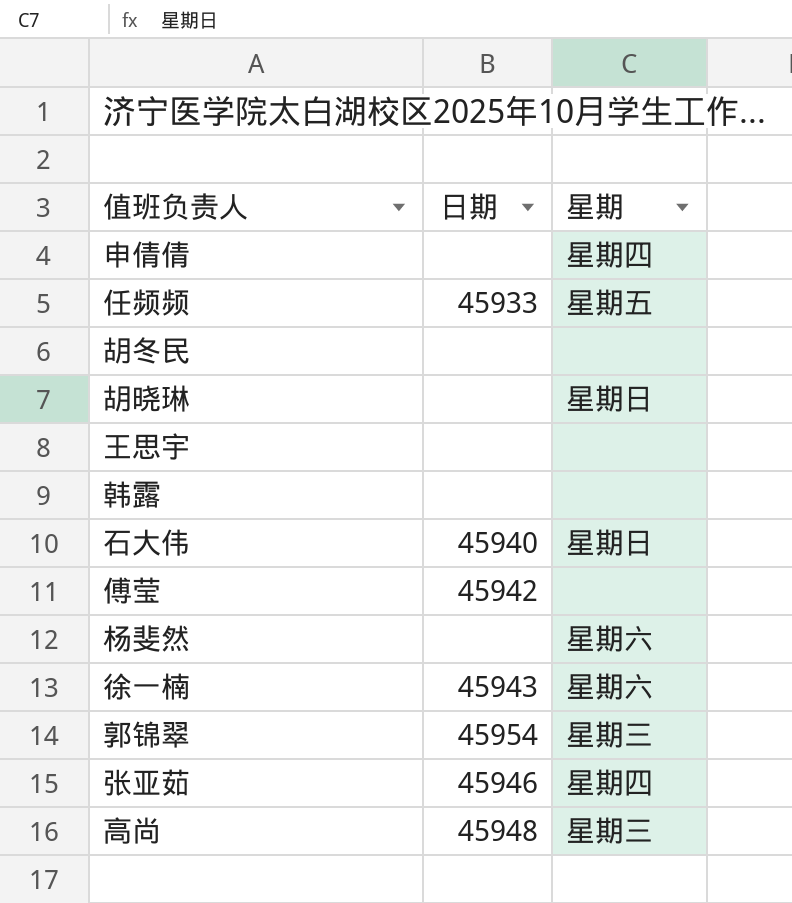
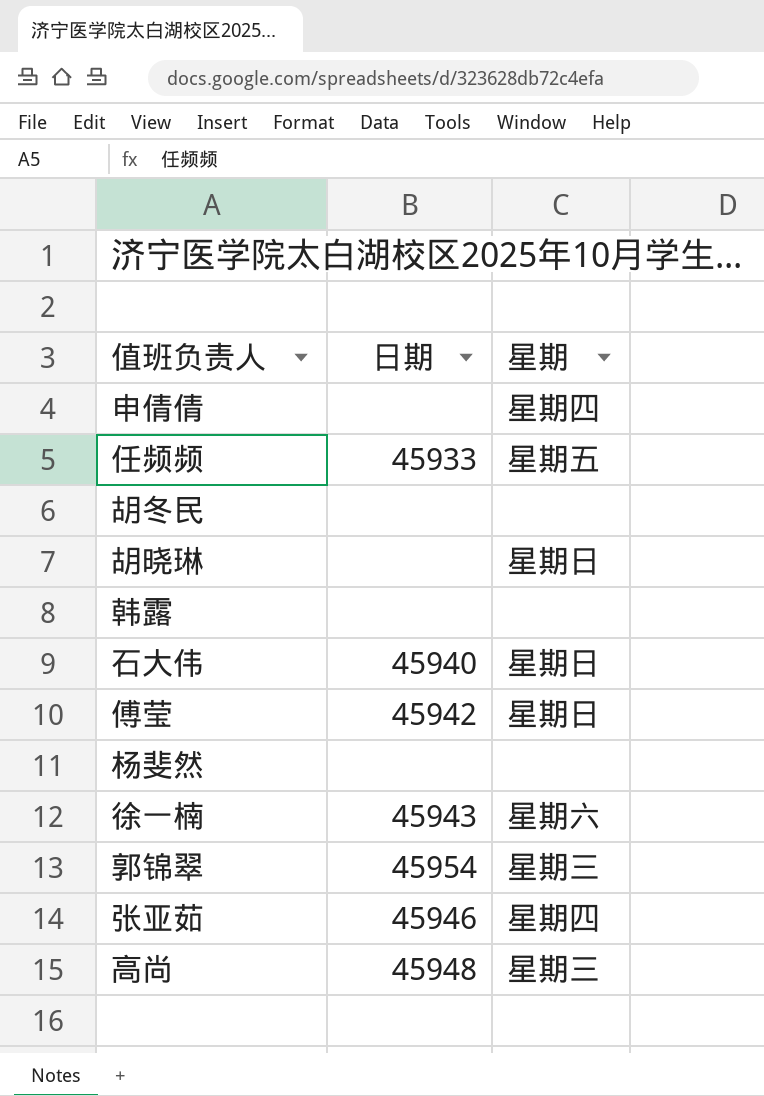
row 王思宇: none | none -> none
傅莹 | 星期: none -> 星期日
杨斐然 | 星期: 星期六 -> none

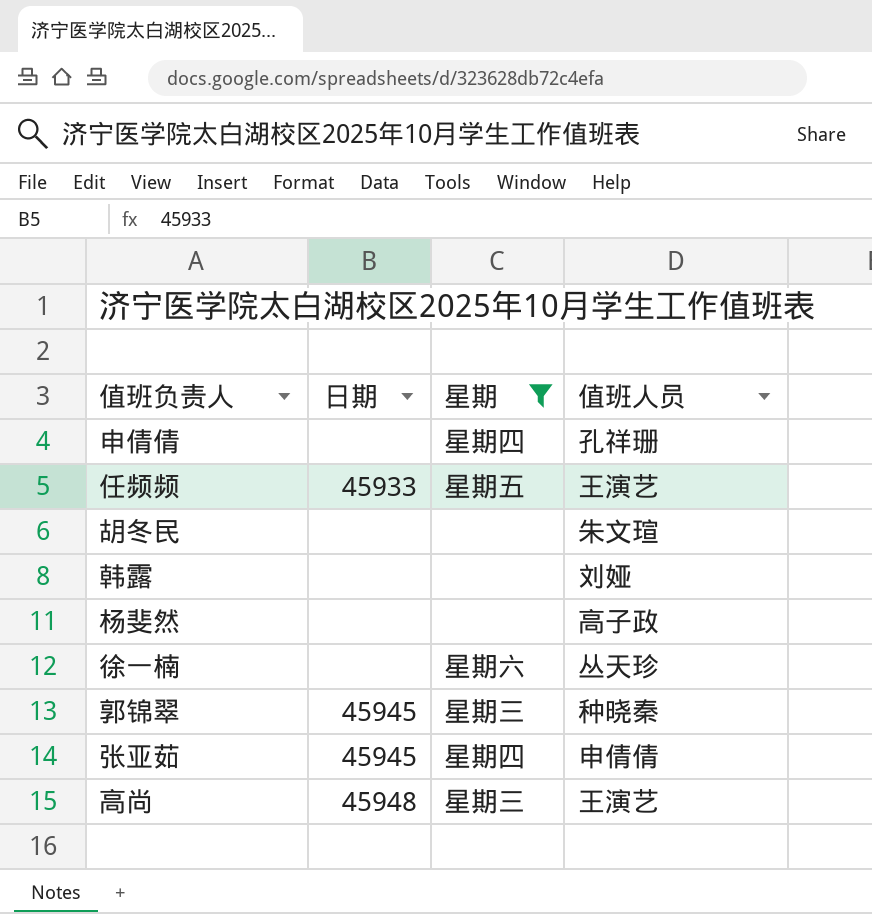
filter: none -> 星期 != 星期日
column 值班人员 | position: none -> 4
徐一楠 | 日期: 45943 -> none
郭锦翠 | 日期: 45954 -> 45945
张亚茹 | 日期: 45946 -> 45945

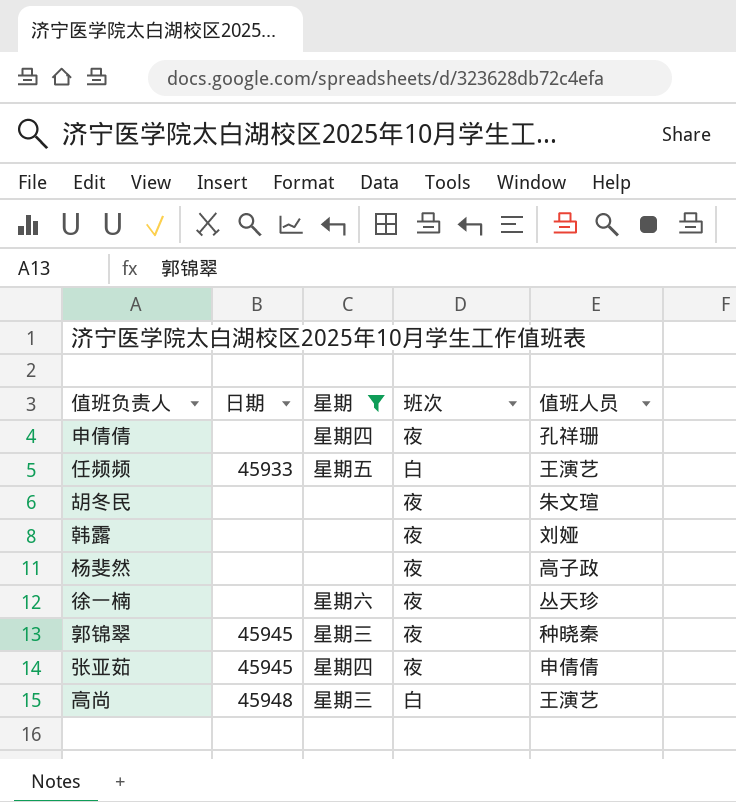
column 班次 | position: none -> 4

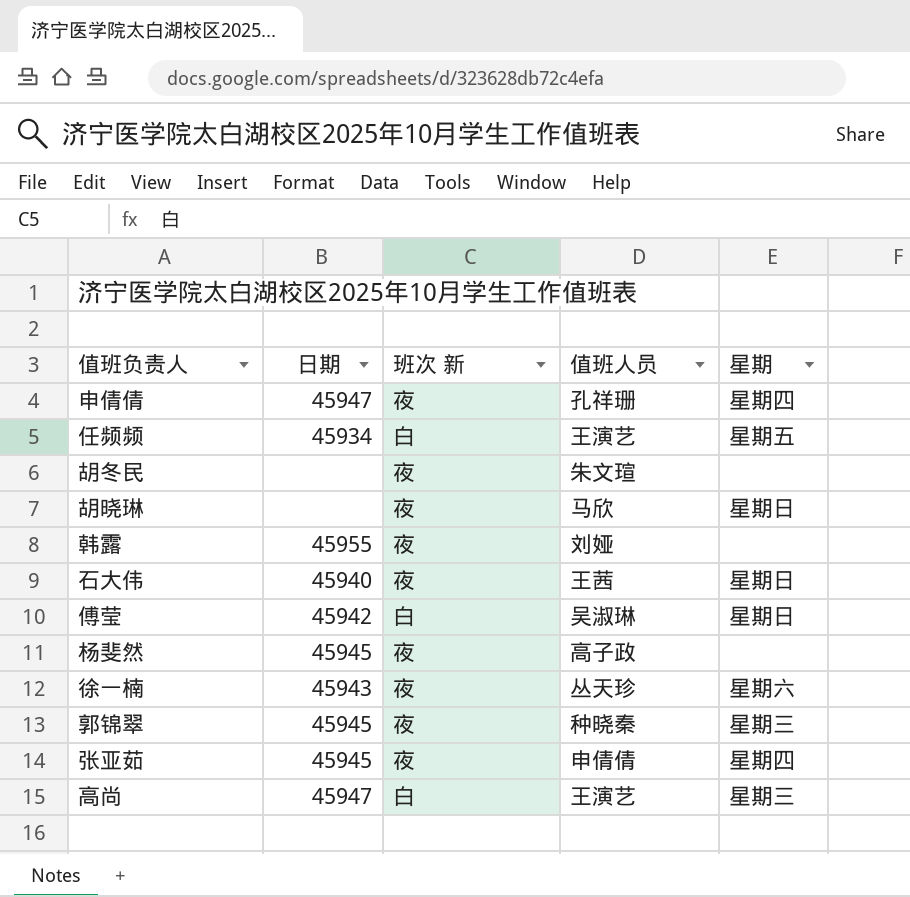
filter: 星期 != 星期日 -> none
column name: 班次 -> 班次 新
column 星期 | position: 3 -> 5
申倩倩 | 日期: none -> 45947
任频频 | 日期: 45933 -> 45934
韩露 | 日期: none -> 45955
杨斐然 | 日期: none -> 45945
徐一楠 | 日期: none -> 45943
高尚 | 日期: 45948 -> 45947

